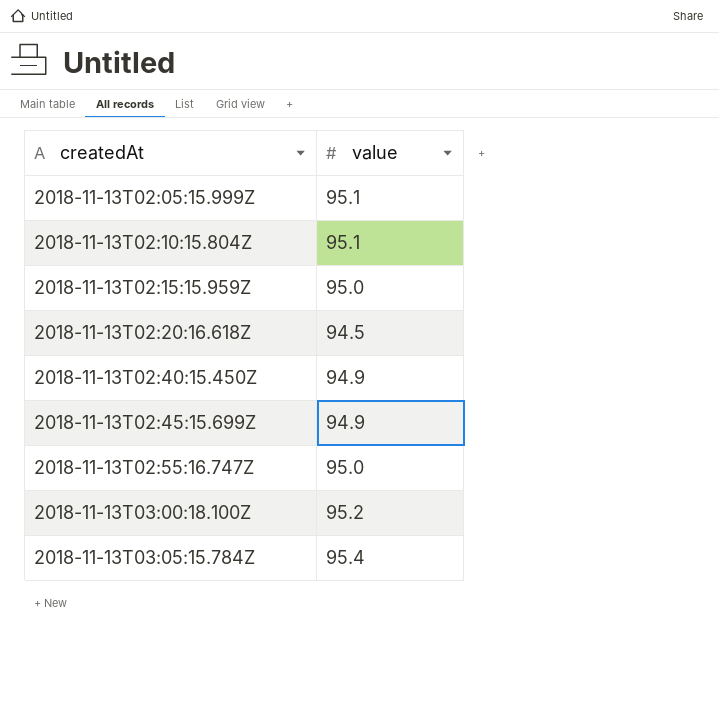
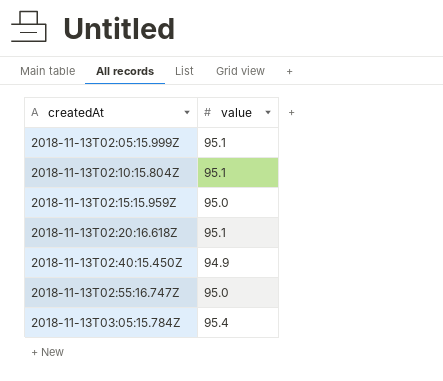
row 2018-11-13T02:45:15.699Z: 94.9 -> none
row 2018-11-13T03:00:18.100Z: 95.2 -> none
2018-11-13T02:20:16.618Z | value: 94.5 -> 95.1

